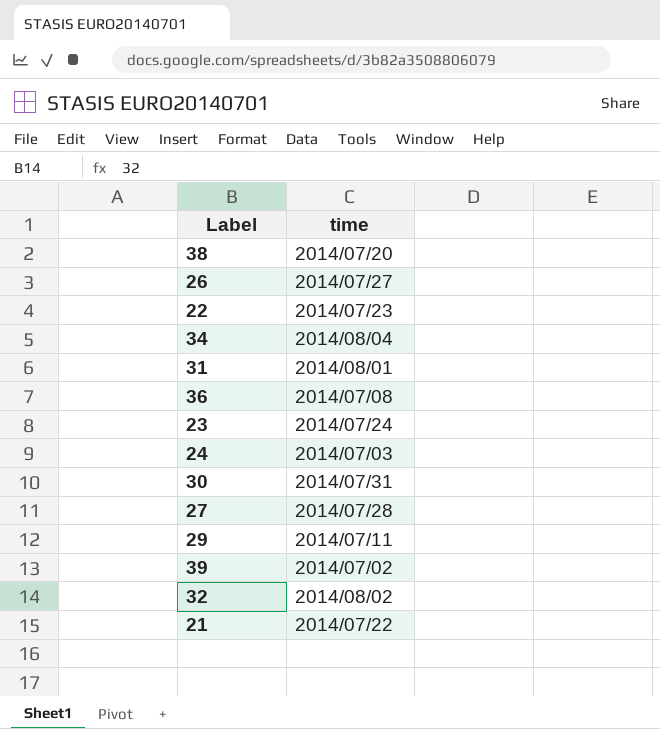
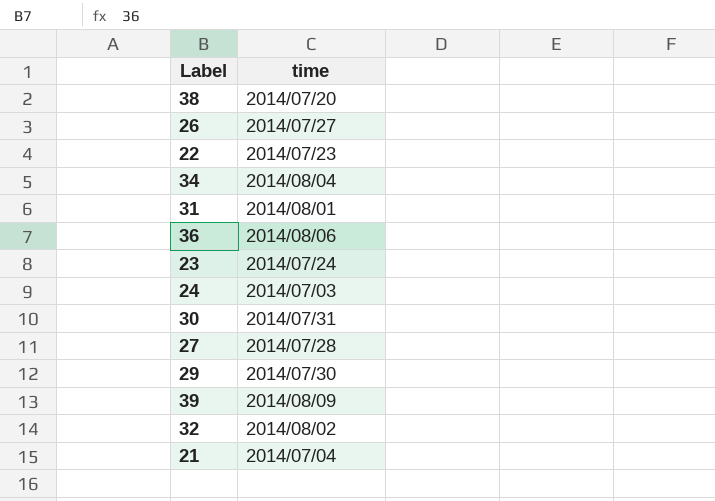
36 | time: 2014/07/08 -> 2014/08/06
29 | time: 2014/07/11 -> 2014/07/30
39 | time: 2014/07/02 -> 2014/08/09
21 | time: 2014/07/22 -> 2014/07/04

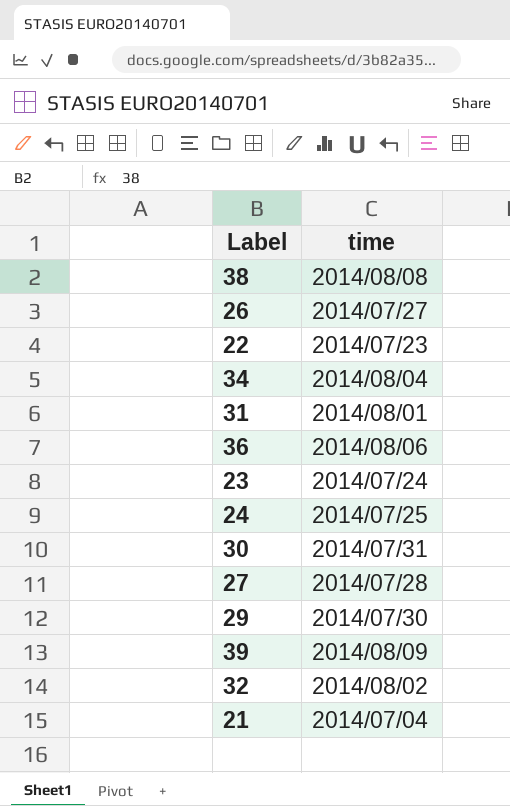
38 | time: 2014/07/20 -> 2014/08/08
24 | time: 2014/07/03 -> 2014/07/25

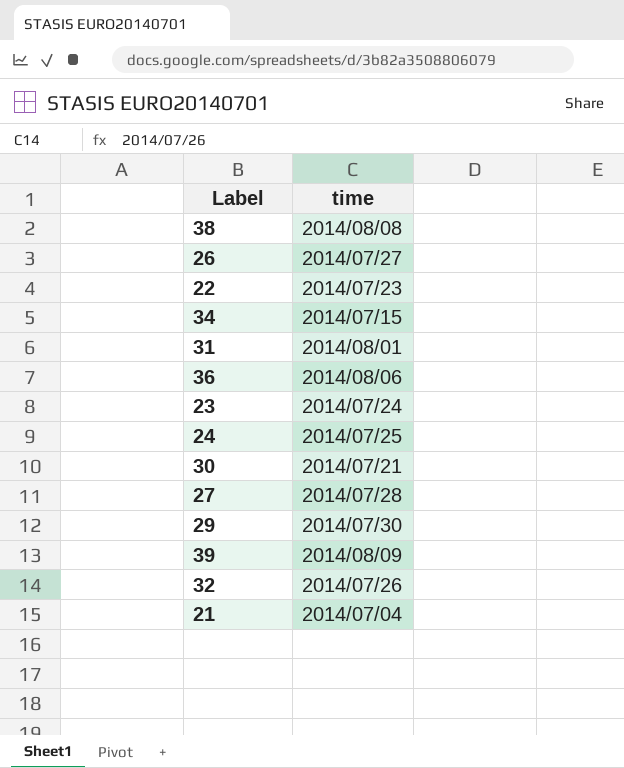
34 | time: 2014/08/04 -> 2014/07/15
30 | time: 2014/07/31 -> 2014/07/21
32 | time: 2014/08/02 -> 2014/07/26

